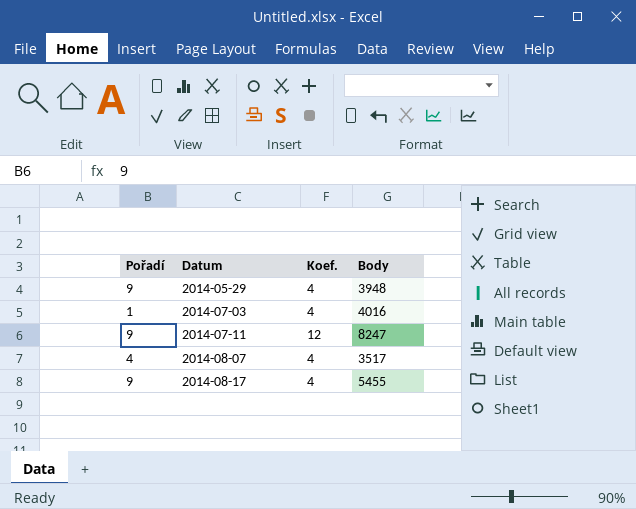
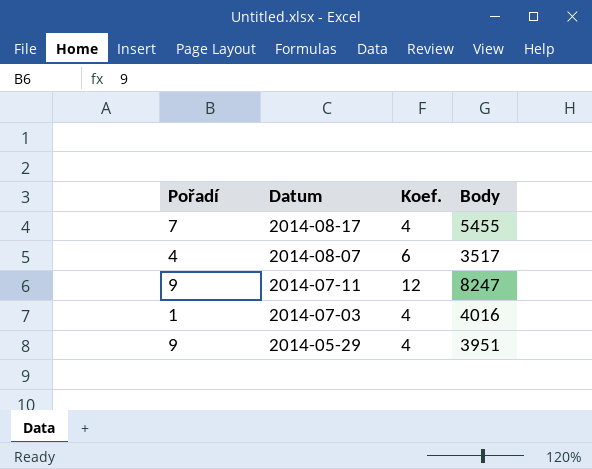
row order: Datum ascending -> Datum descending
2014-08-17 | Pořadí: 9 -> 7
2014-08-07 | Koef.: 4 -> 6
2014-05-29 | Body: 3948 -> 3951

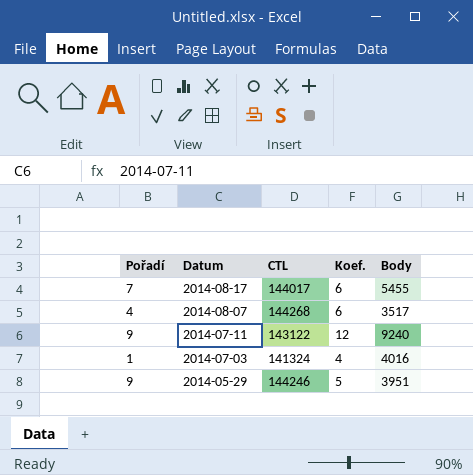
column CTL | position: none -> 3
2014-08-17 | Koef.: 4 -> 6
2014-07-11 | Body: 8247 -> 9240
2014-05-29 | Koef.: 4 -> 5

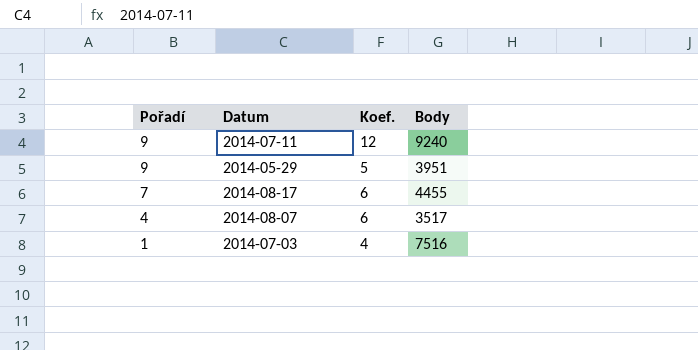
row order: Datum descending -> Pořadí descending
column CTL | position: 3 -> none
2014-08-17 | Body: 5455 -> 4455
2014-07-03 | Body: 4016 -> 7516

